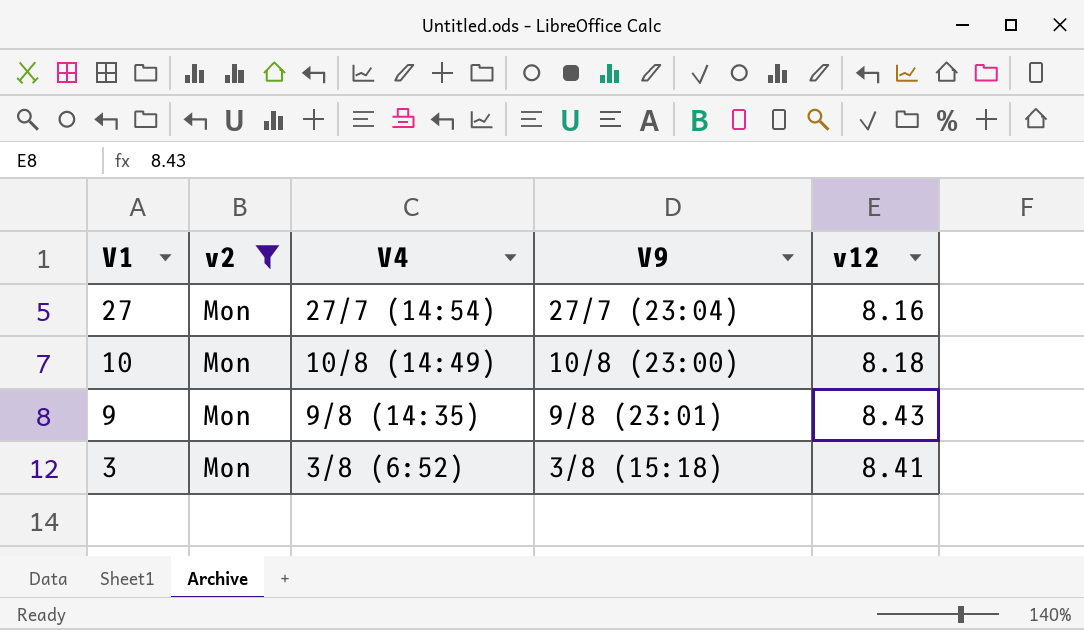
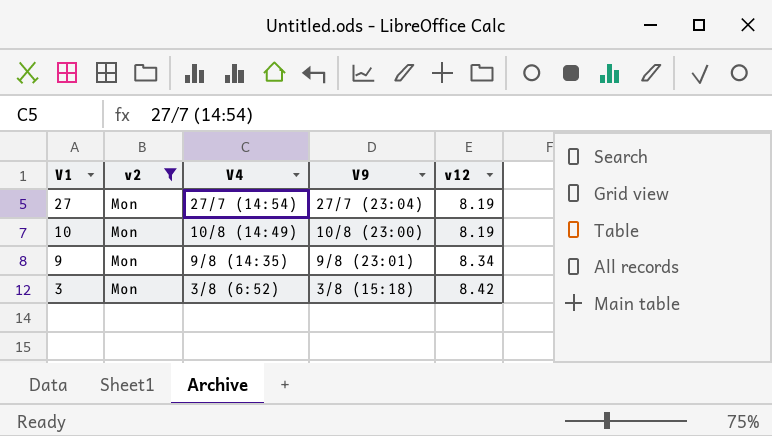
27 | v12: 8.16 -> 8.19
10 | v12: 8.18 -> 8.19
9 | v12: 8.43 -> 8.34
3 | v12: 8.41 -> 8.42

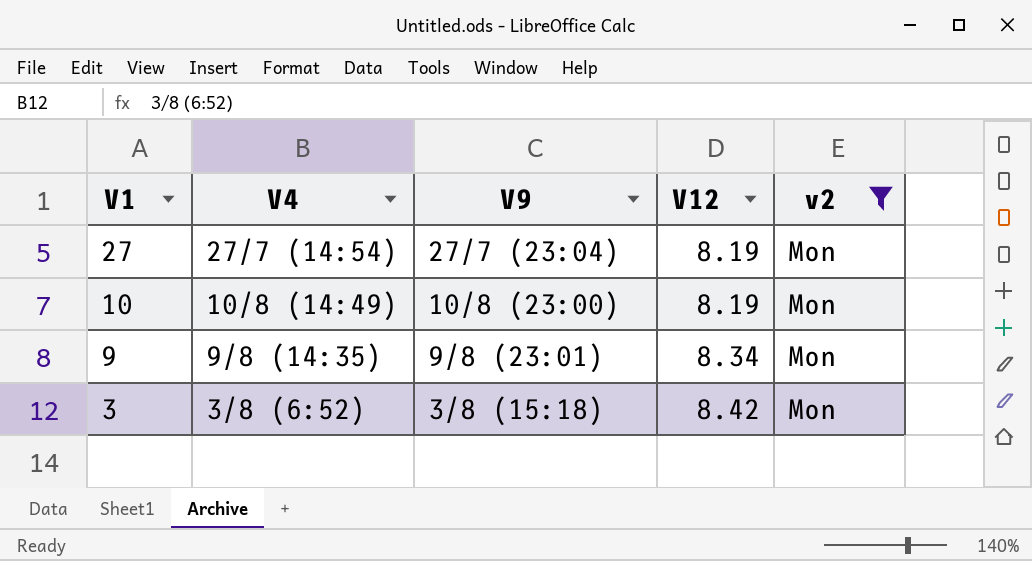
column name: v12 -> V12
column v2 | position: 2 -> 5

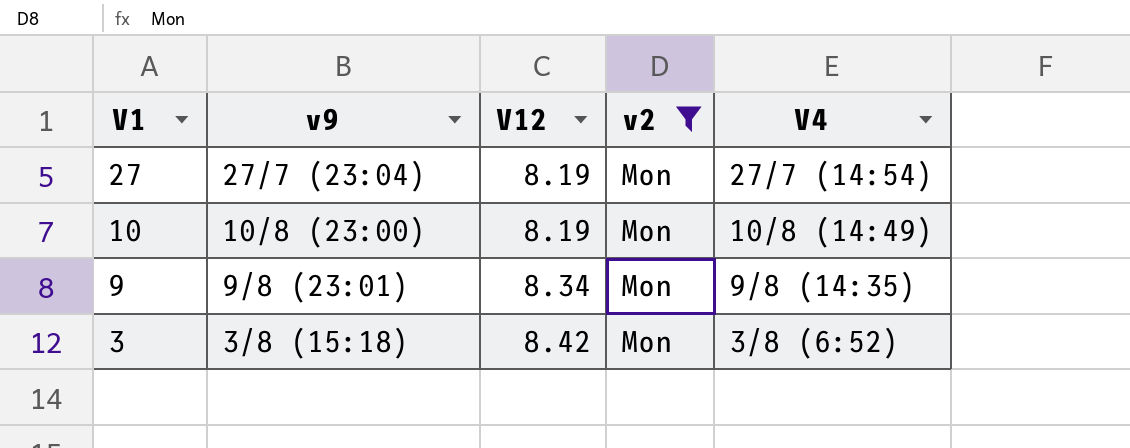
column name: V9 -> v9
column V4 | position: 2 -> 5

